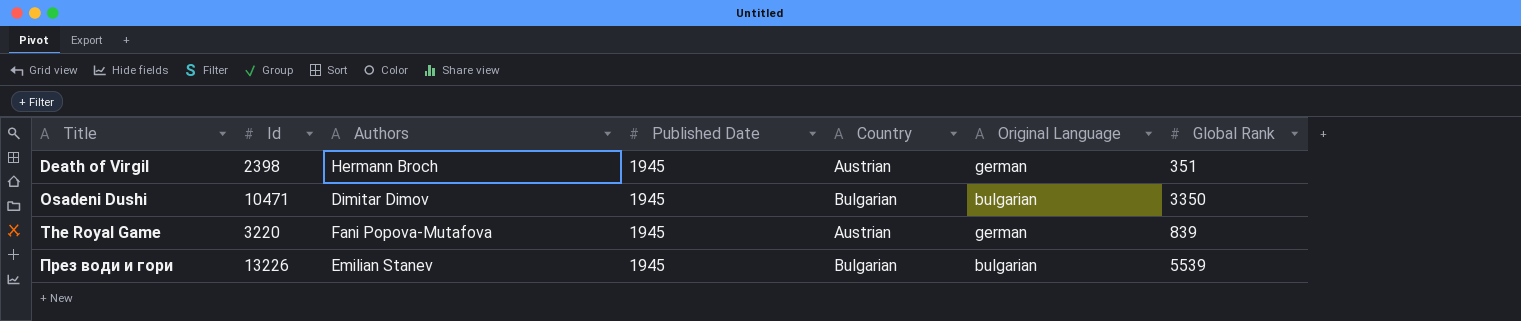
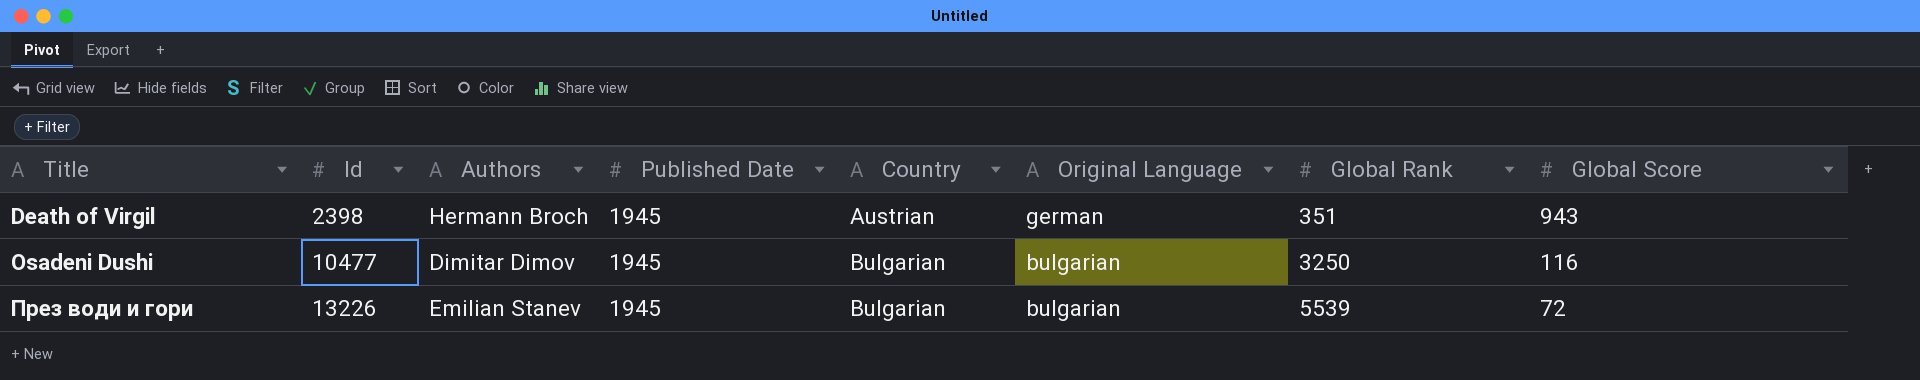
column Global Score | position: none -> 8
row The Royal Game: 3220 | Fani Popova-Mutafova | 1945 | Austrian | german | 839 -> none
Osadeni Dushi | Id: 10471 -> 10477
Osadeni Dushi | Global Rank: 3350 -> 3250

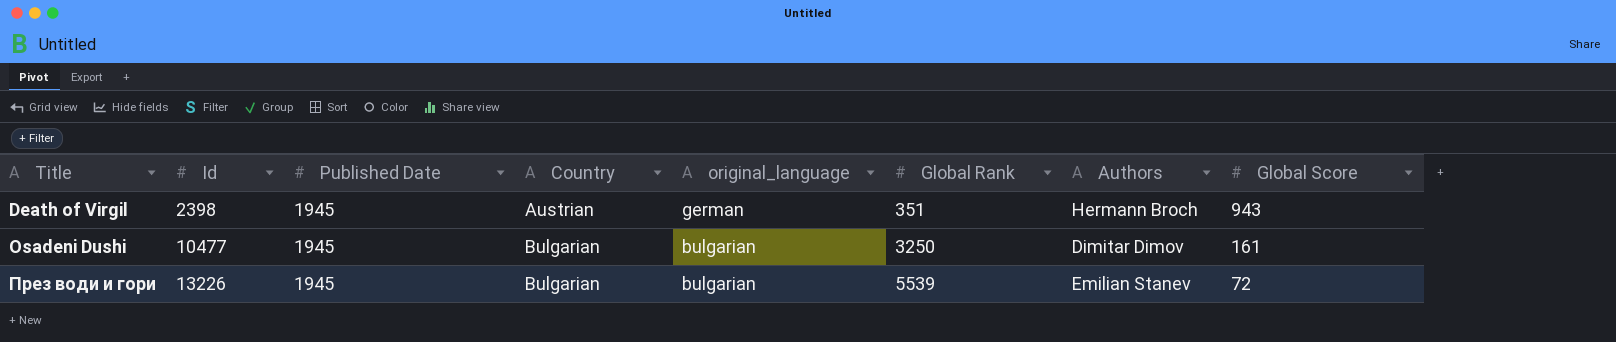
column name: Original Language -> original_language
column Authors | position: 3 -> 7
Osadeni Dushi | Global Score: 116 -> 161

